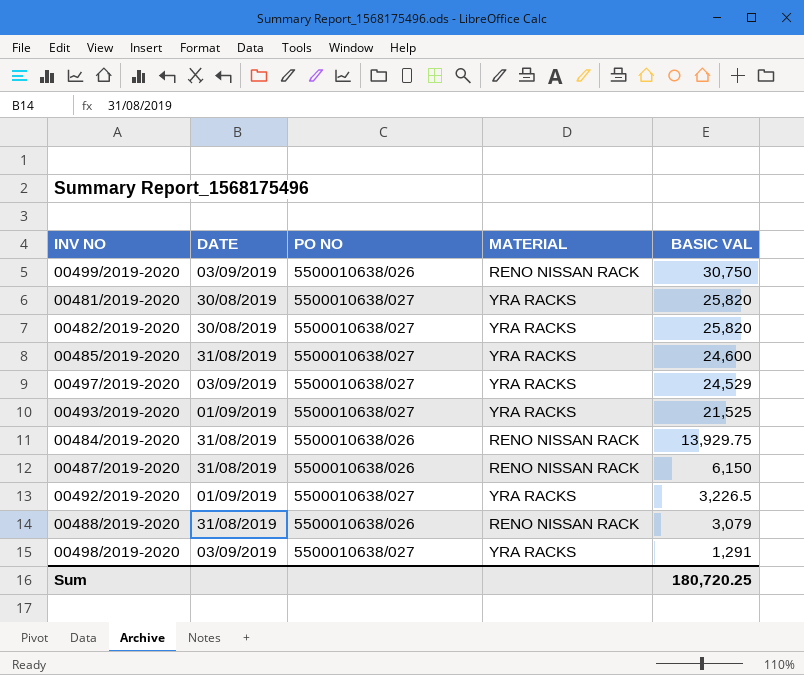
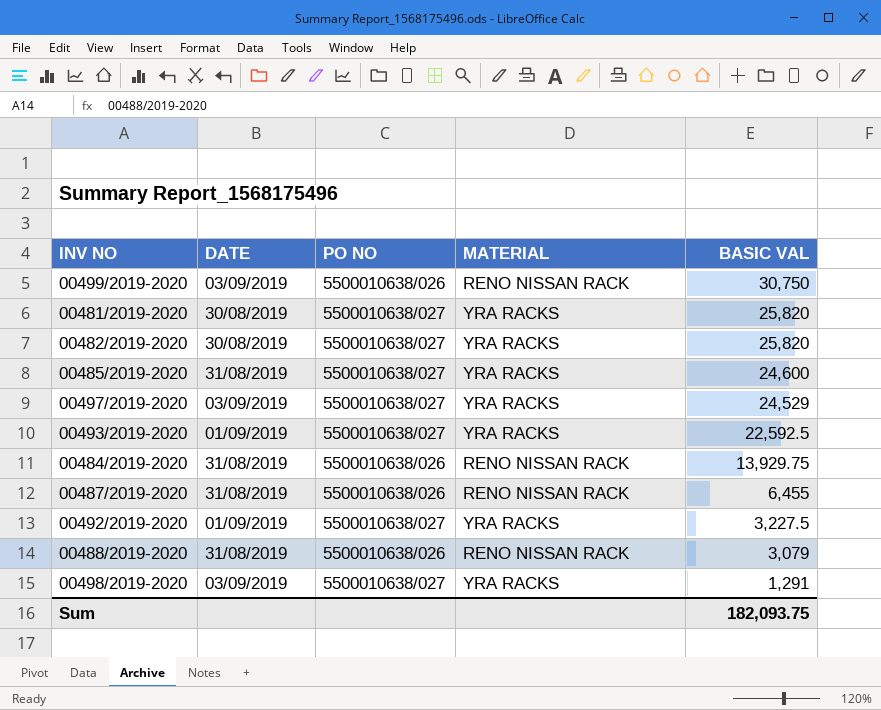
00493/2019-2020 | BASIC VAL: 21,525 -> 22,592.5
00487/2019-2020 | BASIC VAL: 6,150 -> 6,455
00492/2019-2020 | BASIC VAL: 3,226.5 -> 3,227.5
Sum | BASIC VAL: 180,720.25 -> 182,093.75

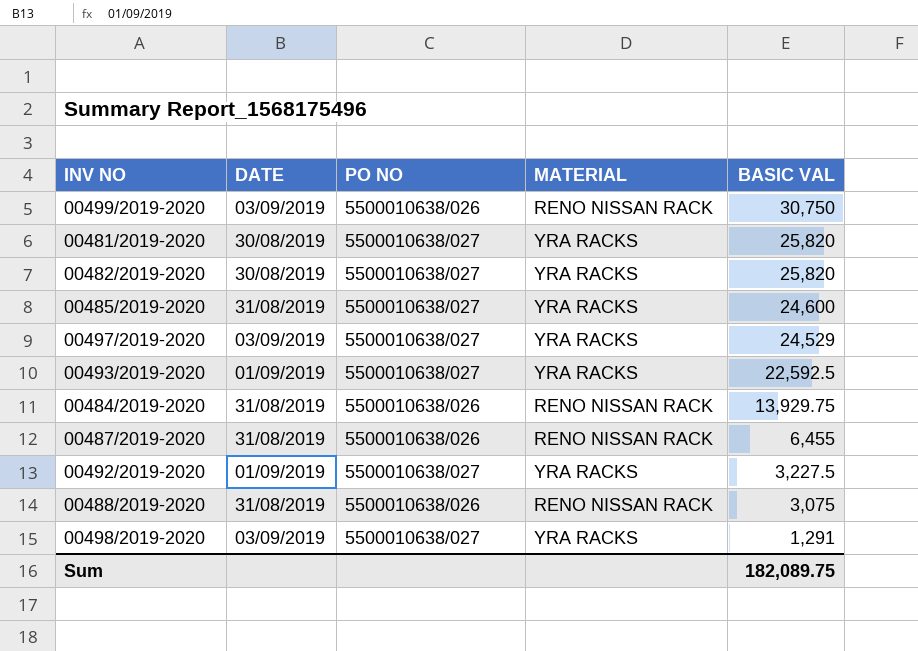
00488/2019-2020 | BASIC VAL: 3,079 -> 3,075
Sum | BASIC VAL: 182,093.75 -> 182,089.75

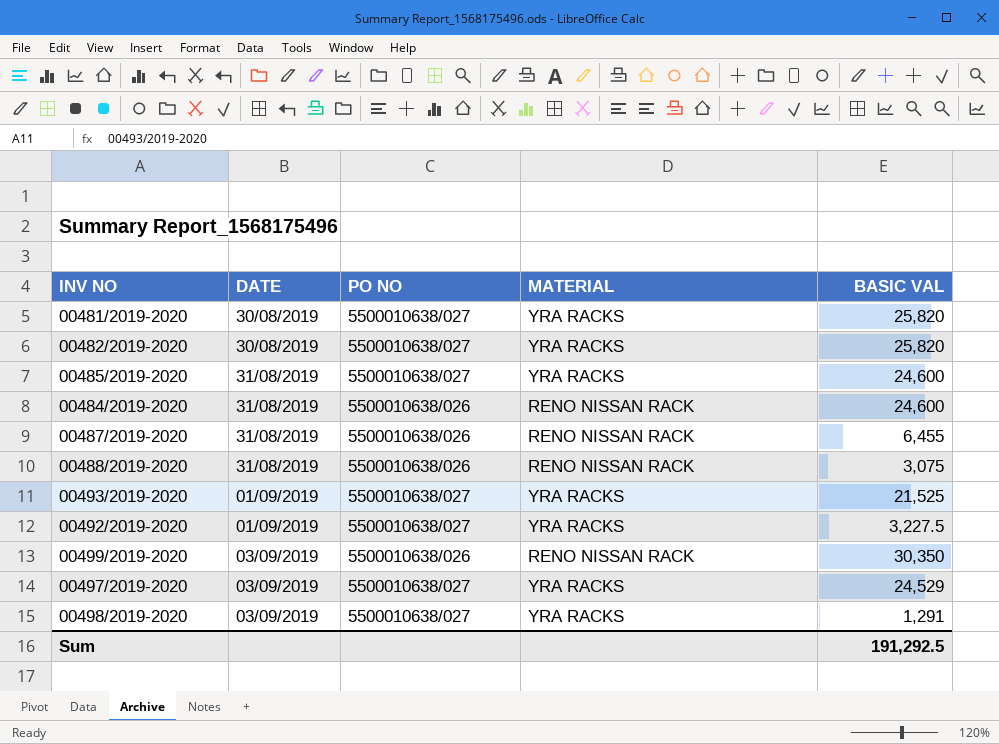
row order: BASIC VAL descending -> DATE ascending
00484/2019-2020 | BASIC VAL: 13,929.75 -> 24,600
00493/2019-2020 | BASIC VAL: 22,592.5 -> 21,525
00499/2019-2020 | BASIC VAL: 30,750 -> 30,350
Sum | BASIC VAL: 182,089.75 -> 191,292.5

